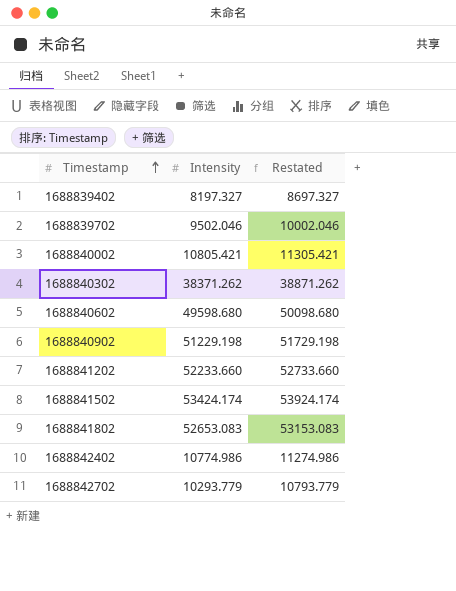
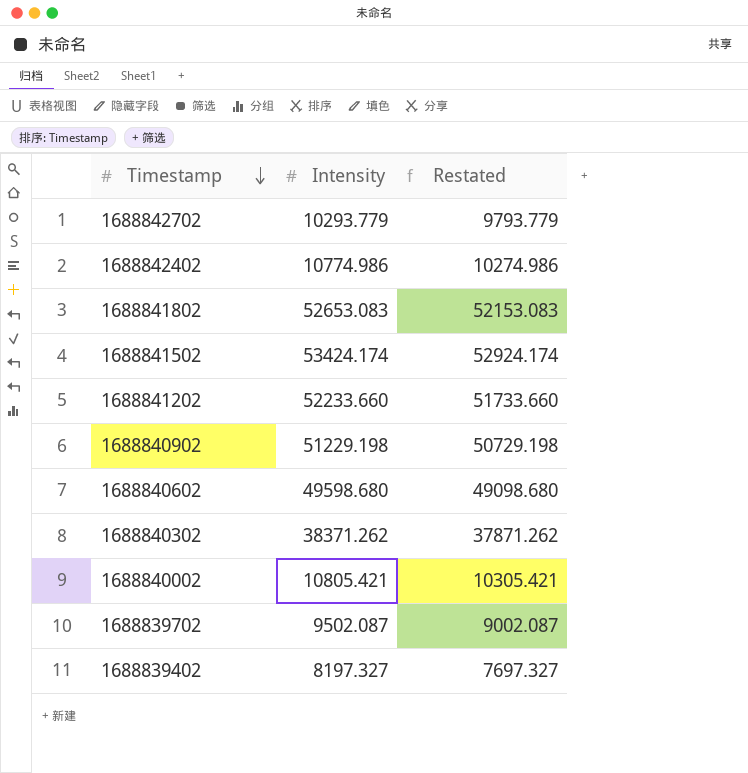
row order: Timestamp ascending -> Timestamp descending
column Restated | formula: [Intensity] + 500 -> [Intensity] - 500
1688839702 | Intensity: 9502.046 -> 9502.087

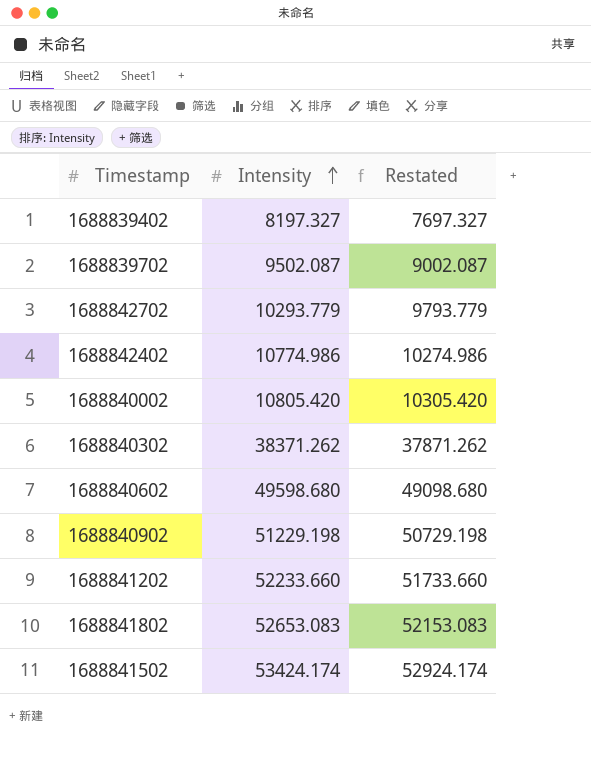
row order: Timestamp descending -> Intensity ascending
1688840002 | Intensity: 10805.421 -> 10805.420
1688840002 | Restated: 10305.421 -> 10305.420

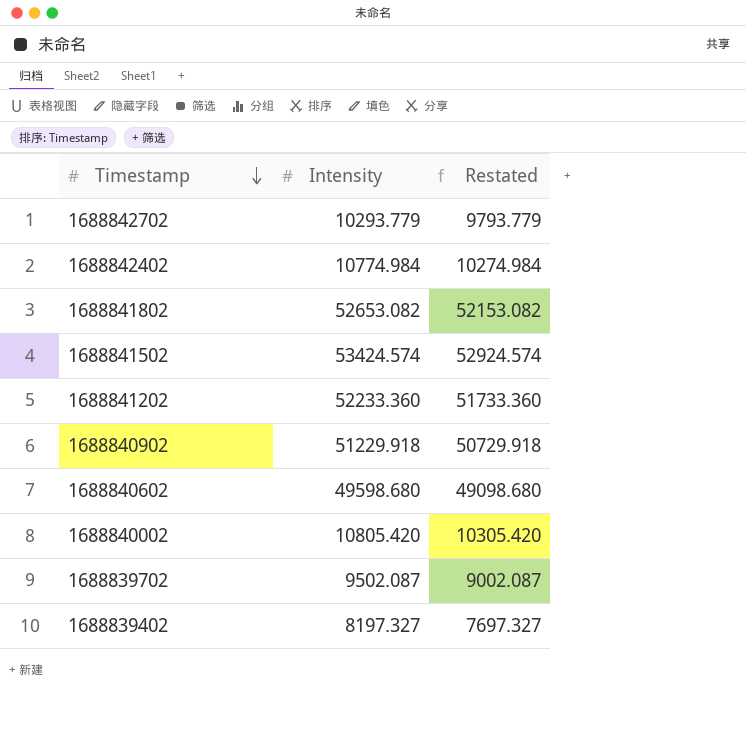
row order: Intensity ascending -> Timestamp descending
row 1688840302: 38371.262 | 37871.262 -> none
1688842402 | Intensity: 10774.986 -> 10774.984
1688842402 | Restated: 10274.986 -> 10274.984
1688841802 | Intensity: 52653.083 -> 52653.082
1688841802 | Restated: 52153.083 -> 52153.082
1688841502 | Intensity: 53424.174 -> 53424.574
1688841502 | Restated: 52924.174 -> 52924.574
1688841202 | Intensity: 52233.660 -> 52233.360
1688841202 | Restated: 51733.660 -> 51733.360
1688840902 | Intensity: 51229.198 -> 51229.918
1688840902 | Restated: 50729.198 -> 50729.918

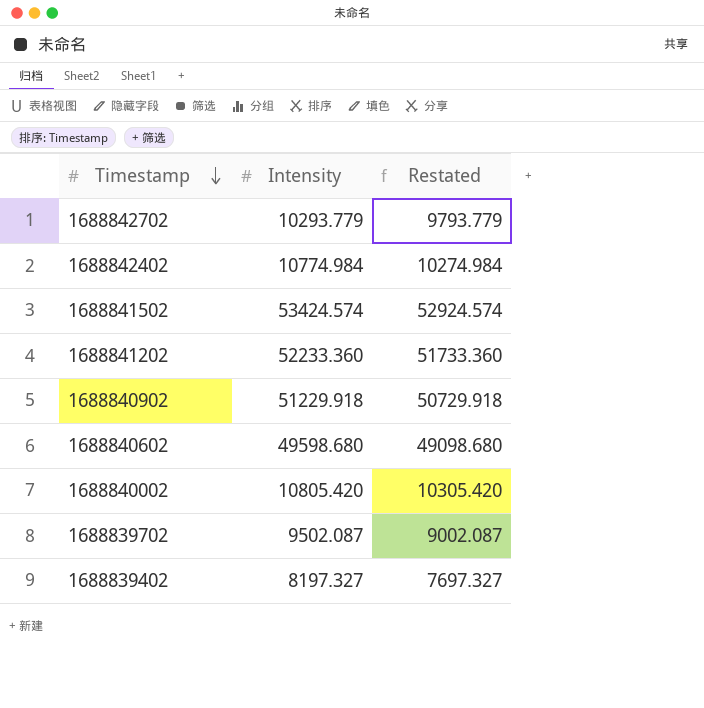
row 1688841802: 52653.082 | 52153.082 -> none

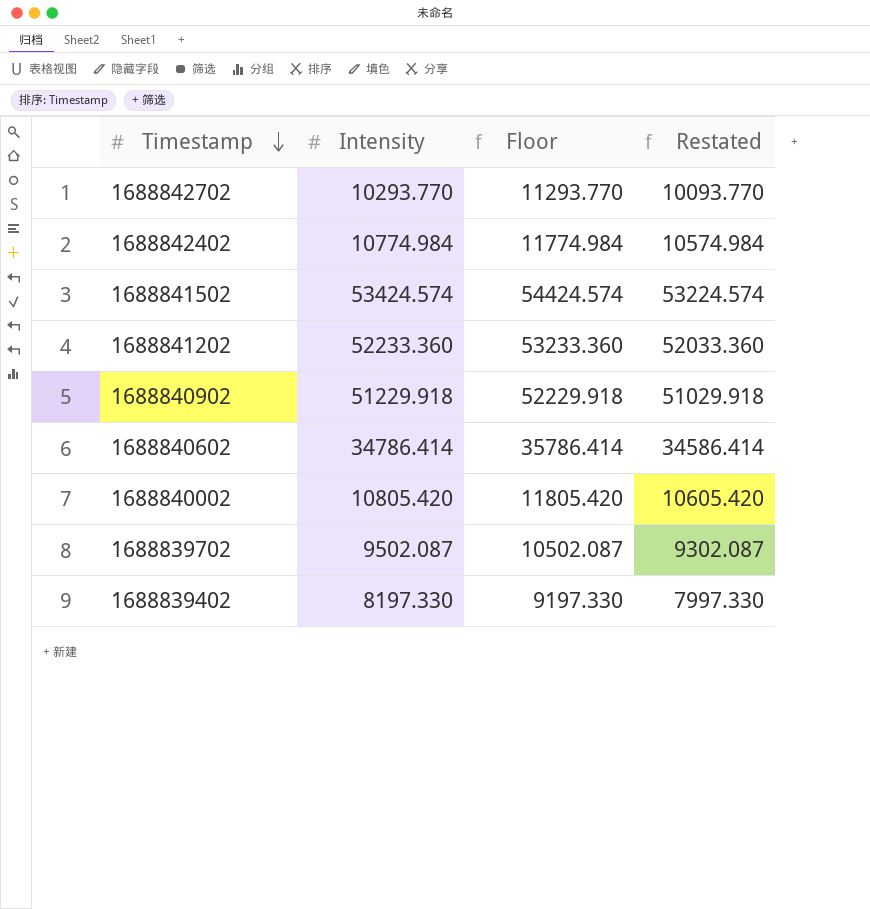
column Floor | formula: none -> [Intensity] + 1000
column Restated | formula: [Intensity] - 500 -> [Intensity] - 200
1688842702 | Intensity: 10293.779 -> 10293.770
1688840602 | Intensity: 49598.680 -> 34786.414
1688839402 | Intensity: 8197.327 -> 8197.330

